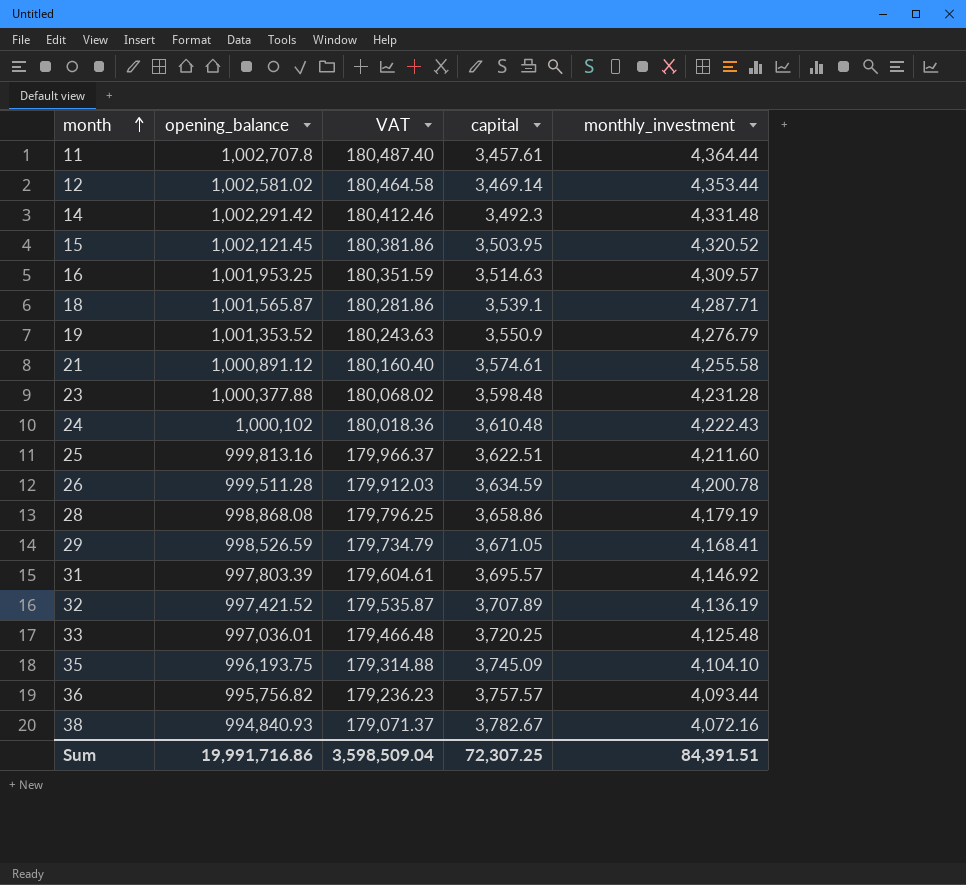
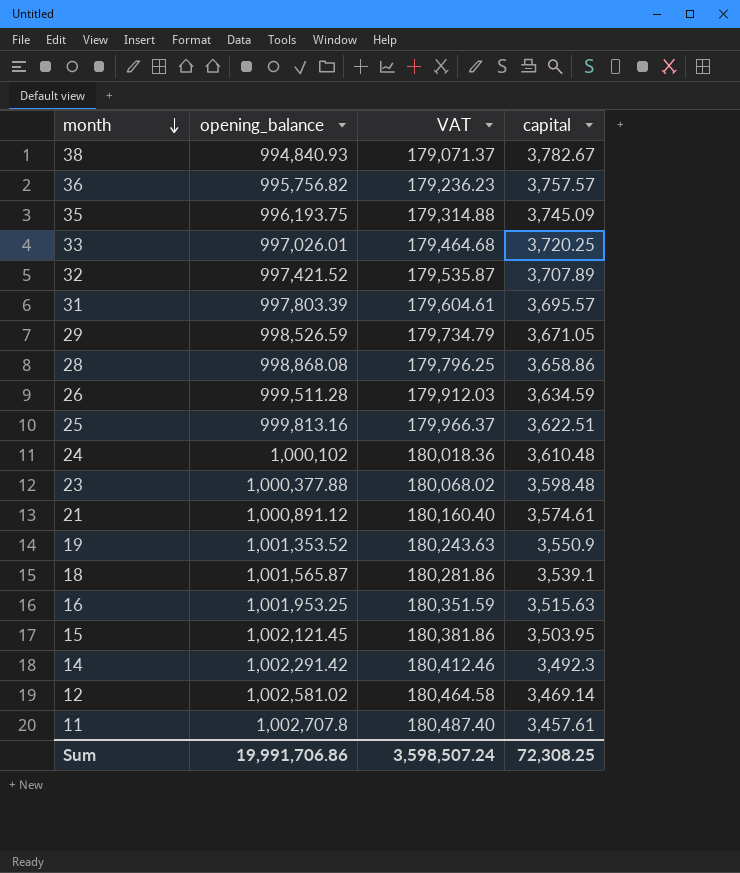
row order: month ascending -> month descending
column monthly_investment | position: 5 -> none
33 | opening_balance: 997,036.01 -> 997,026.01
33 | VAT: 179,466.48 -> 179,464.68
16 | capital: 3,514.63 -> 3,515.63
Sum | opening_balance: 19,991,716.86 -> 19,991,706.86
Sum | VAT: 3,598,509.04 -> 3,598,507.24
Sum | capital: 72,307.25 -> 72,308.25

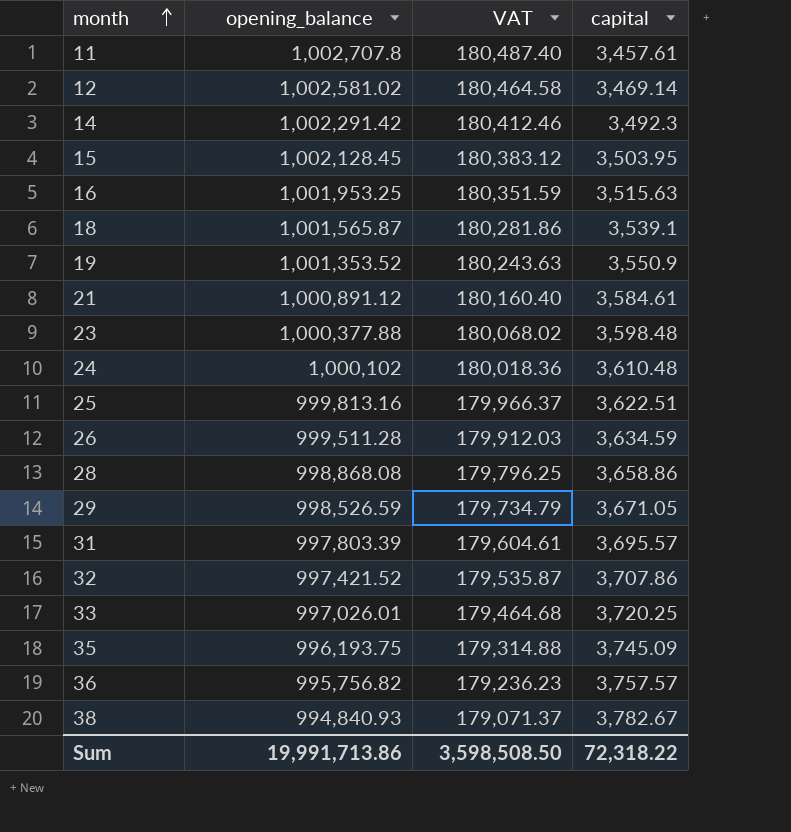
row order: month descending -> month ascending
15 | opening_balance: 1,002,121.45 -> 1,002,128.45
15 | VAT: 180,381.86 -> 180,383.12
21 | capital: 3,574.61 -> 3,584.61
32 | capital: 3,707.89 -> 3,707.86
Sum | opening_balance: 19,991,706.86 -> 19,991,713.86
Sum | VAT: 3,598,507.24 -> 3,598,508.50
Sum | capital: 72,308.25 -> 72,318.22

